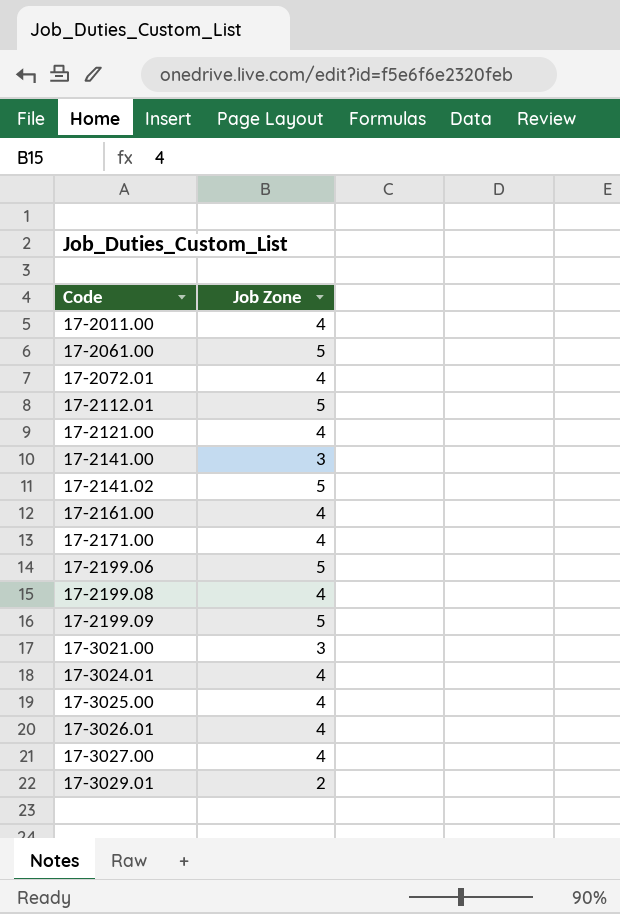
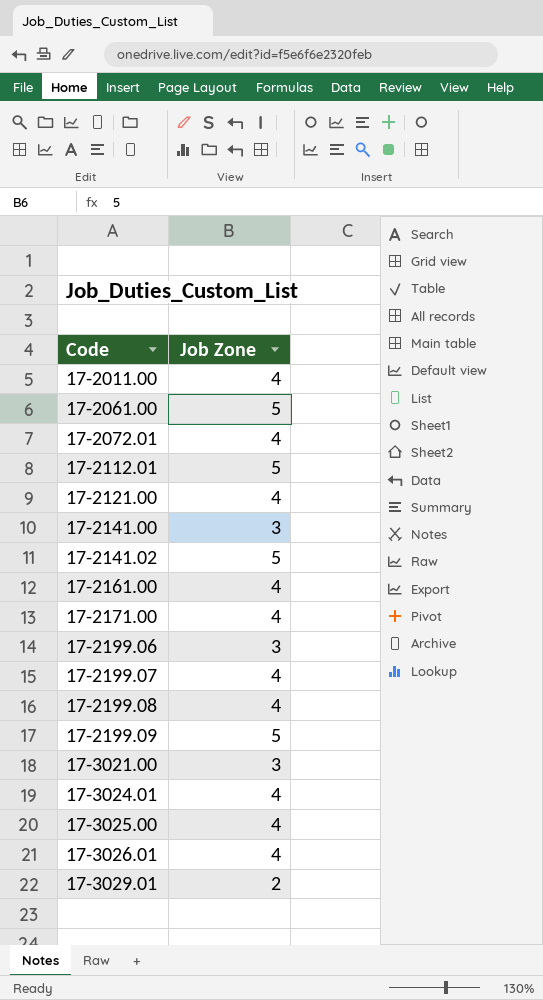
row 17-3027.00: 4 -> none
17-2199.06 | Job Zone: 5 -> 3
row 17-2199.07: none -> 4

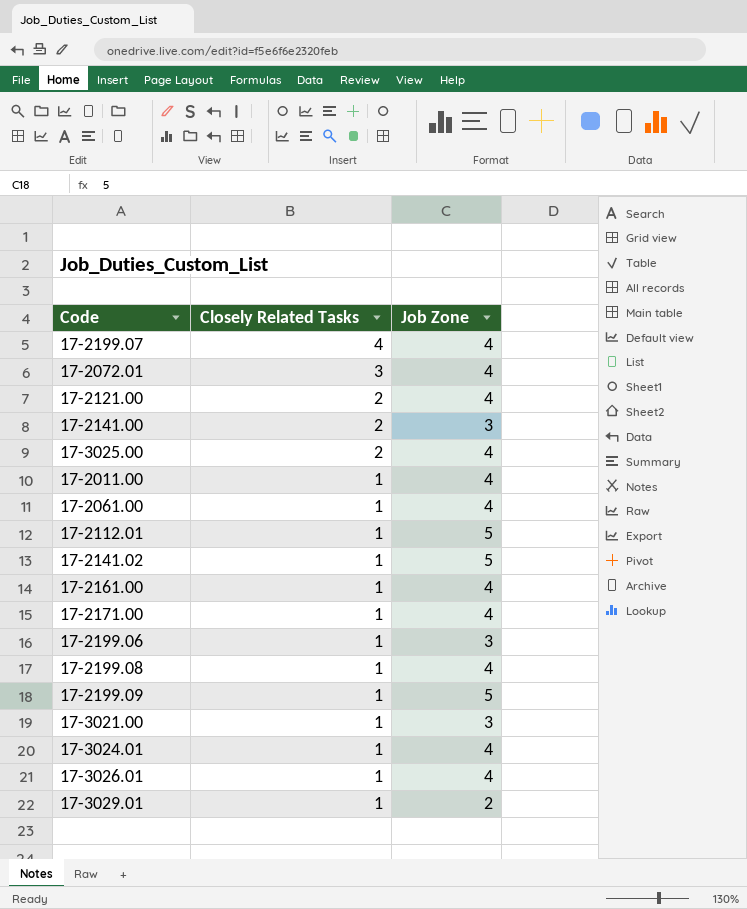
row order: Code ascending -> Closely Related Tasks descending
column Closely Related Tasks | position: none -> 2
17-2061.00 | Job Zone: 5 -> 4

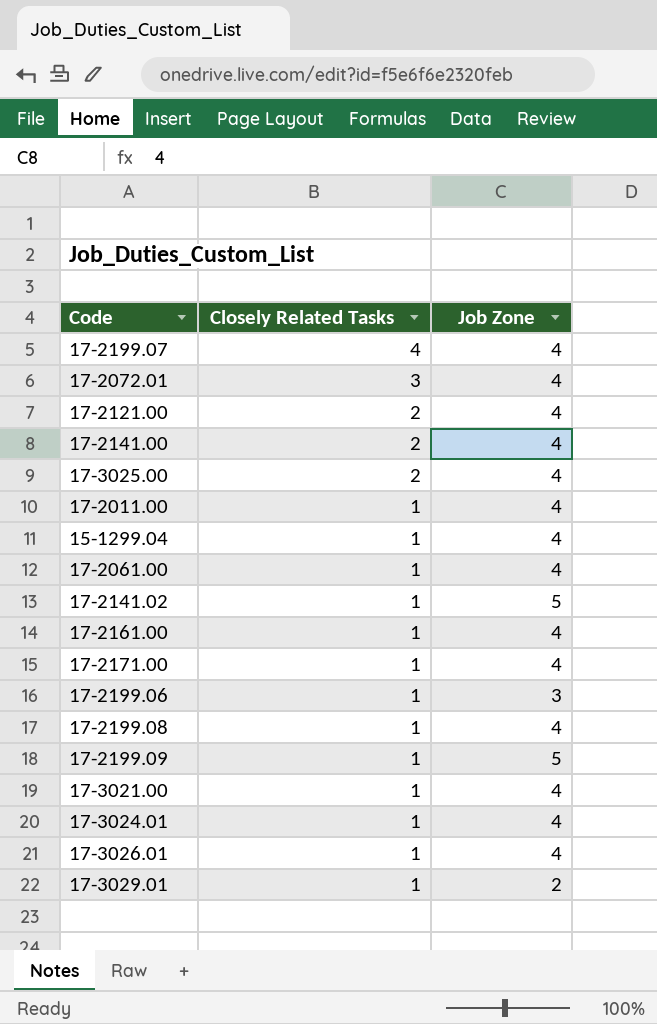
row 17-2112.01: 1 | 5 -> none
17-2141.00 | Job Zone: 3 -> 4
row 15-1299.04: none -> 1 | 4
17-3021.00 | Job Zone: 3 -> 4

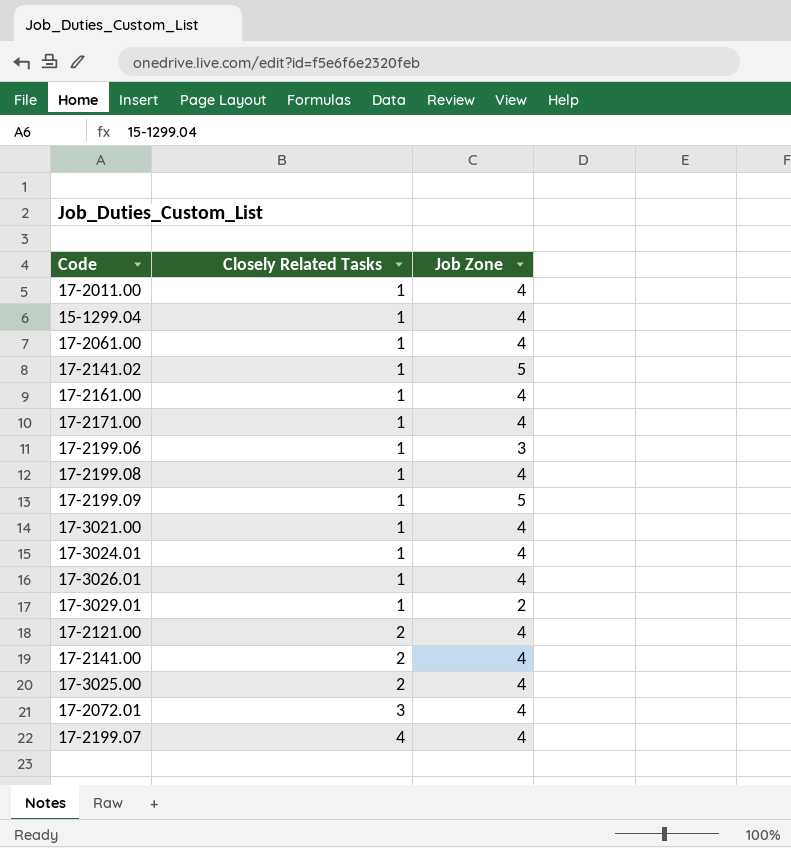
row order: Closely Related Tasks descending -> Closely Related Tasks ascending

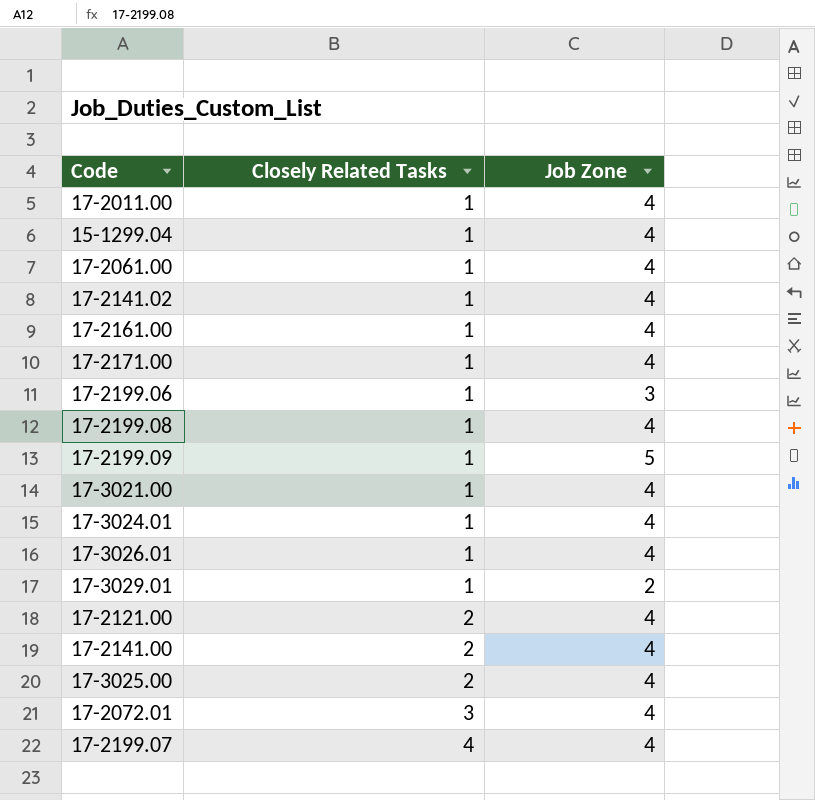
17-2141.02 | Job Zone: 5 -> 4

